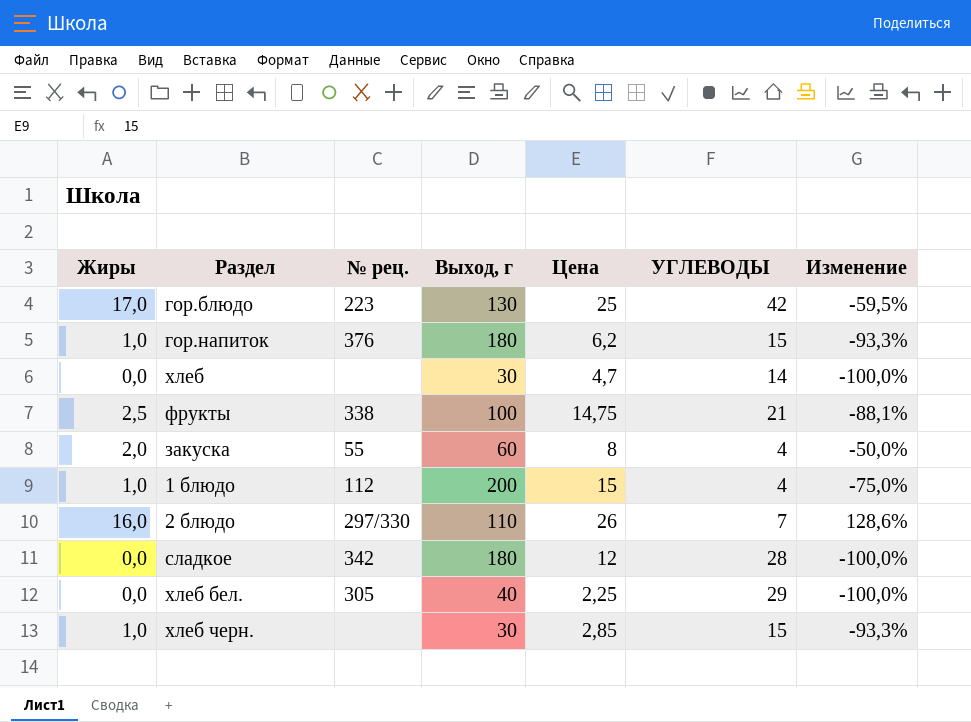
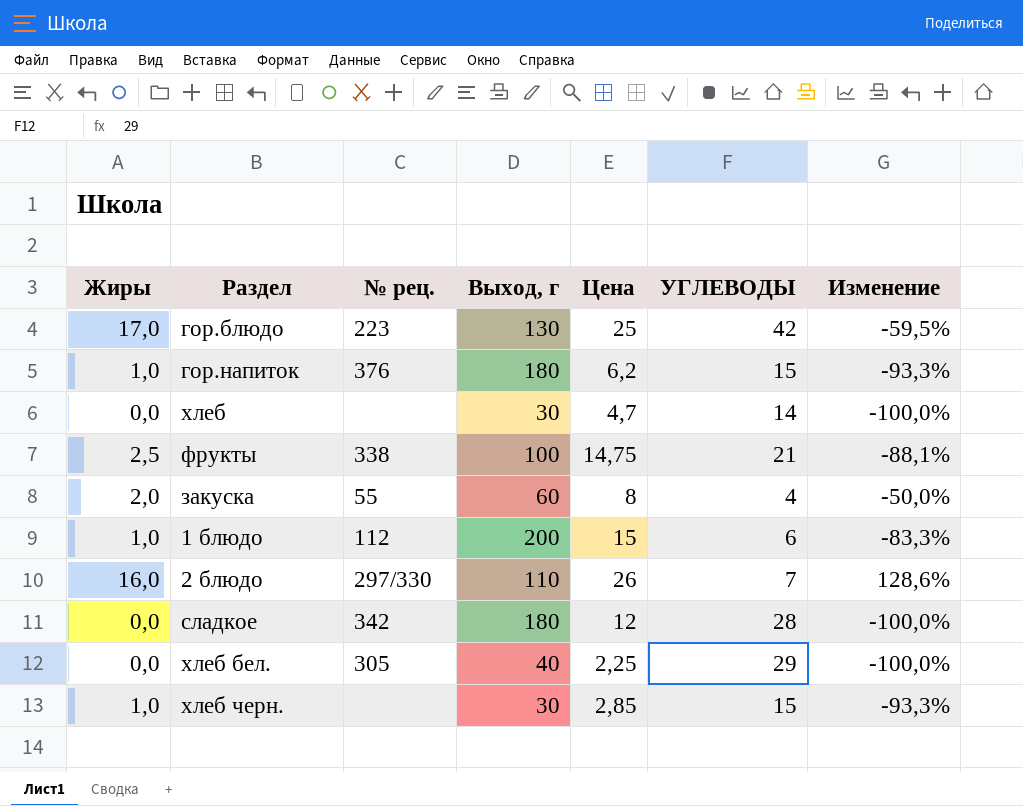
1 блюдо | УГЛЕВОДЫ: 4 -> 6
1 блюдо | Изменение: -75,0% -> -83,3%

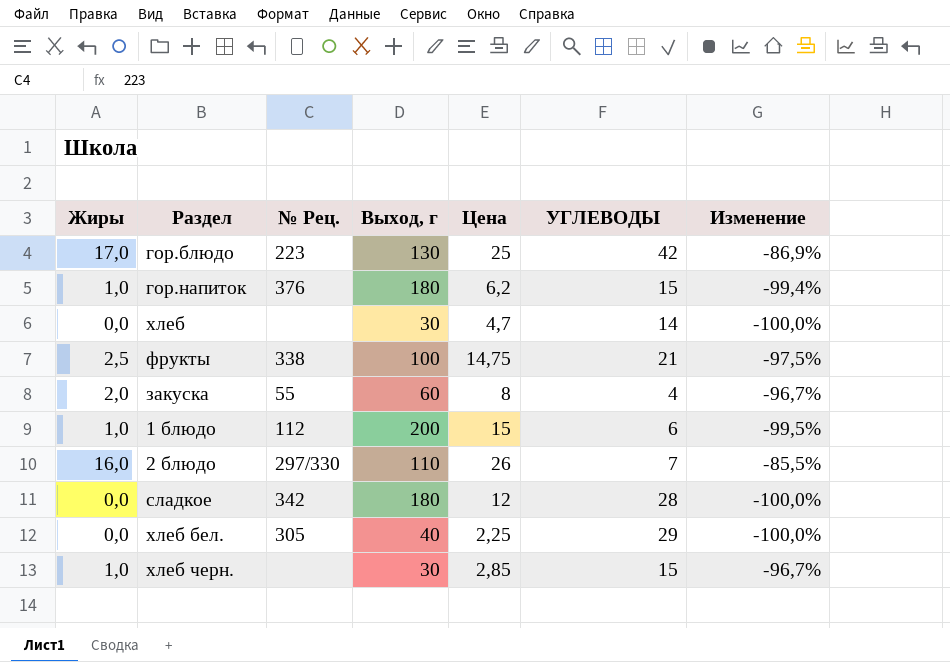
column name: № рец. -> № Рец.
column Изменение | formula: ([Жиры] - [УГЛЕВОДЫ]) / [УГЛЕВОДЫ] -> ([Жиры] - [Выход, г]) / [Выход, г]

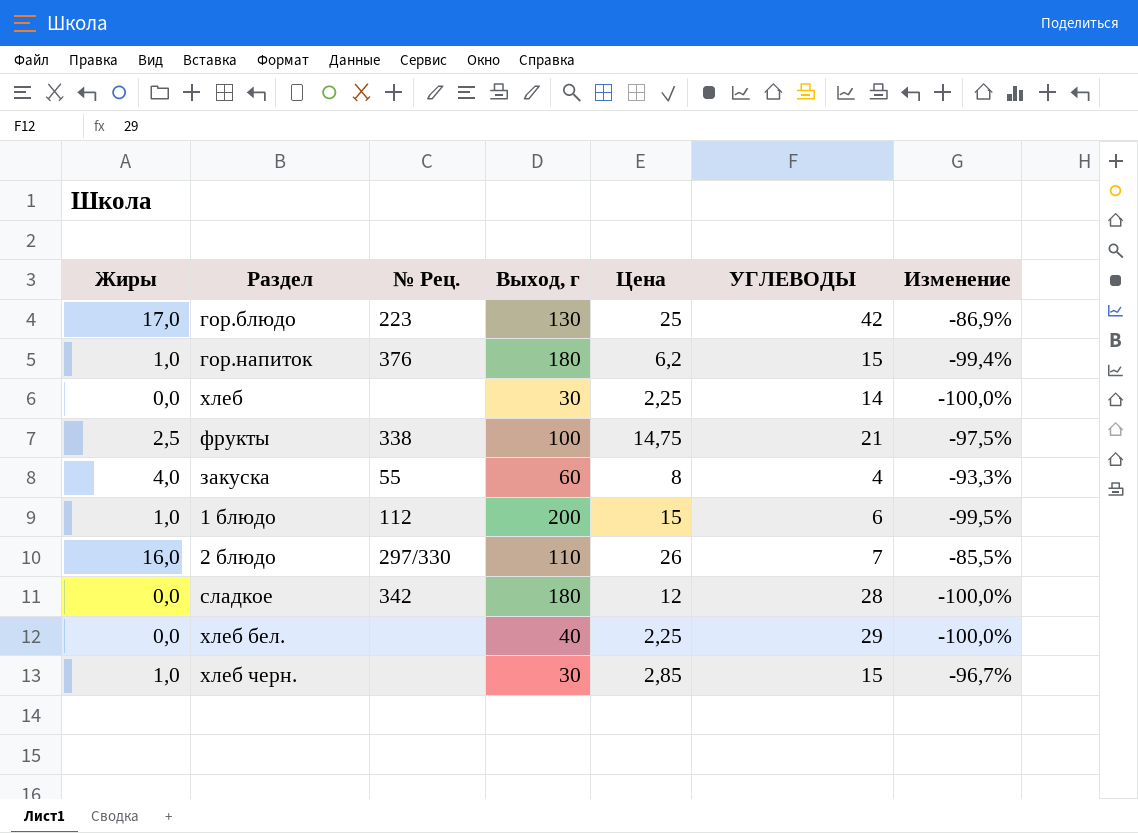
хлеб | Цена: 4,7 -> 2,25
закуска | Жиры: 2,0 -> 4,0
закуска | Изменение: -96,7% -> -93,3%
хлеб бел. | № Рец.: 305 -> none

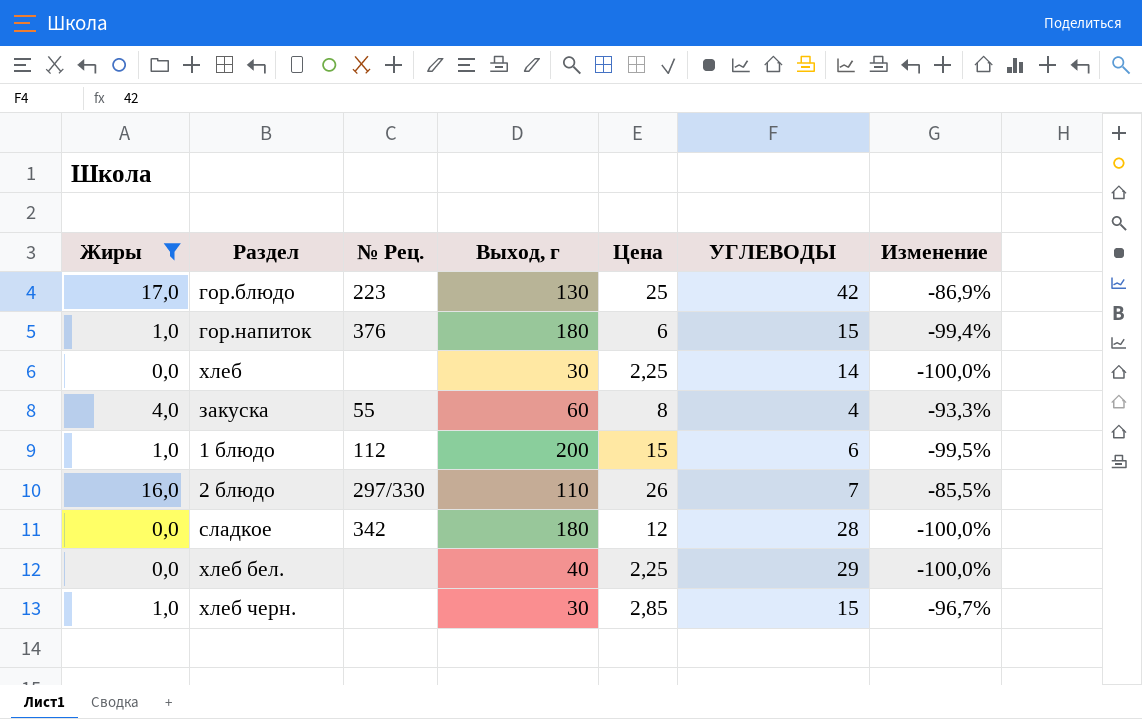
filter: none -> Жиры != 2,5
гор.напиток | Цена: 6,2 -> 6

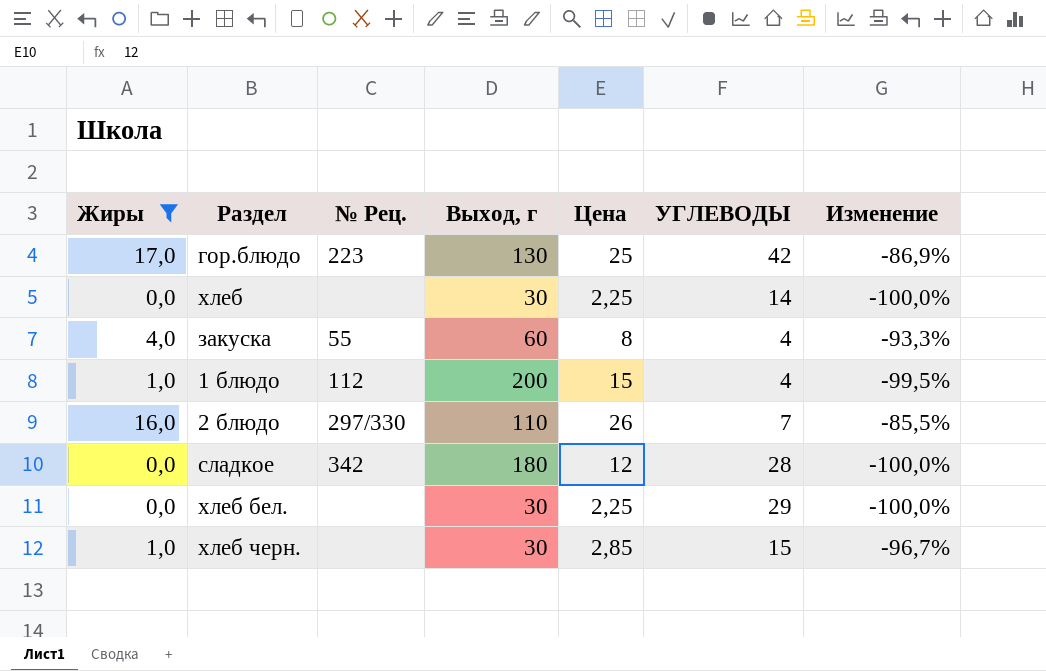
row гор.напиток: 1,0 | 376 | 180 | 6 | 15 | -99,4% -> none
1 блюдо | УГЛЕВОДЫ: 6 -> 4
хлеб бел. | Выход, г: 40 -> 30

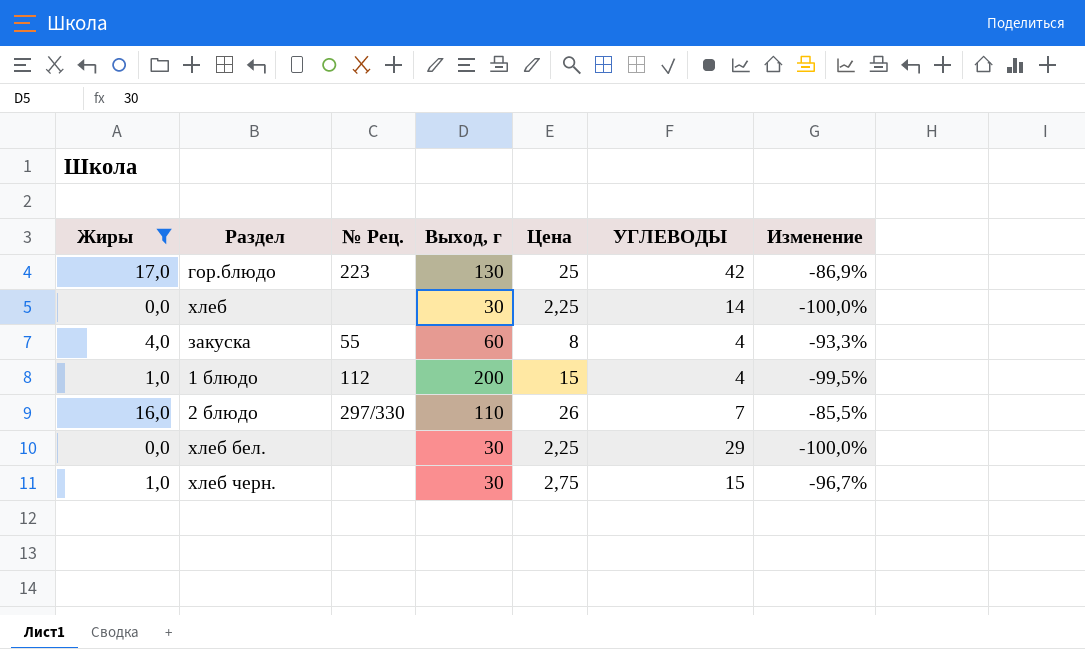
row сладкое: 0,0 | 342 | 180 | 12 | 28 | -100,0% -> none
хлеб черн. | Цена: 2,85 -> 2,75

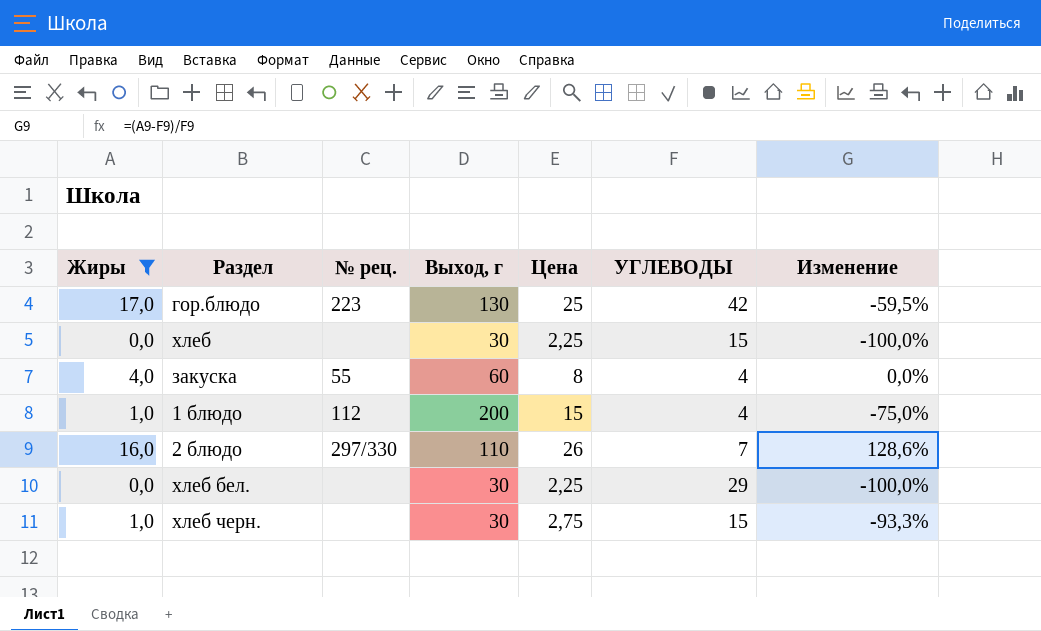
column name: № Рец. -> № рец.
column Изменение | formula: ([Жиры] - [Выход, г]) / [Выход, г] -> ([Жиры] - [УГЛЕВОДЫ]) / [УГЛЕВОДЫ]
хлеб | УГЛЕВОДЫ: 14 -> 15

